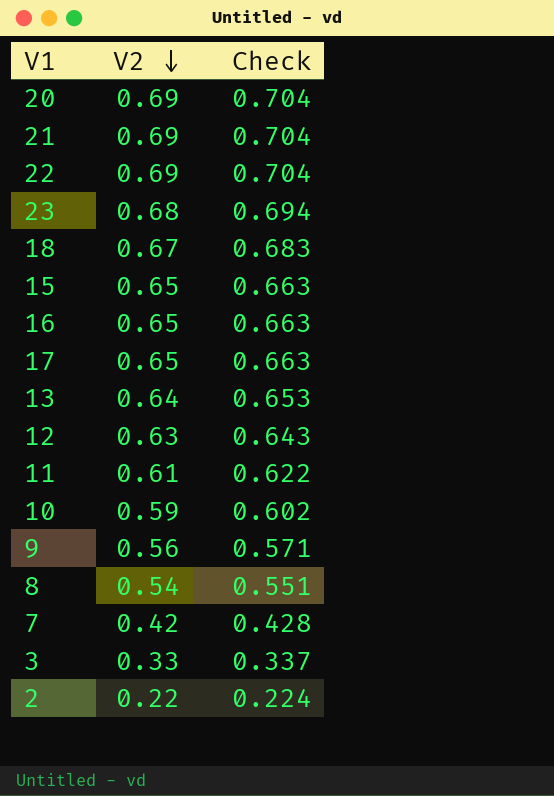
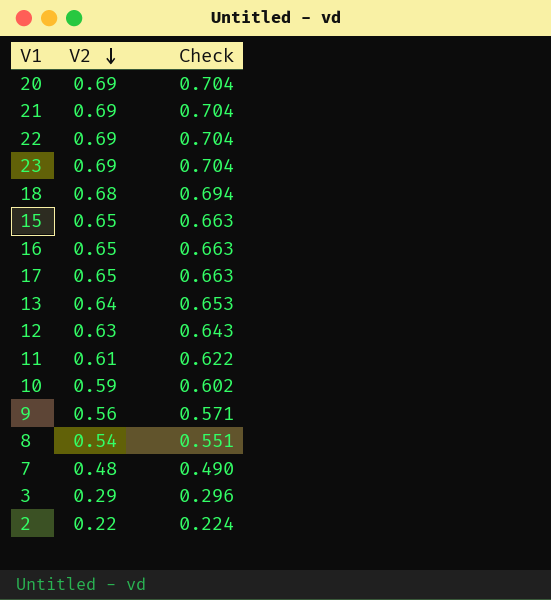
23 | V2: 0.68 -> 0.69
23 | Check: 0.694 -> 0.704
18 | V2: 0.67 -> 0.68
18 | Check: 0.683 -> 0.694
7 | V2: 0.42 -> 0.48
7 | Check: 0.428 -> 0.490
3 | V2: 0.33 -> 0.29
3 | Check: 0.337 -> 0.296

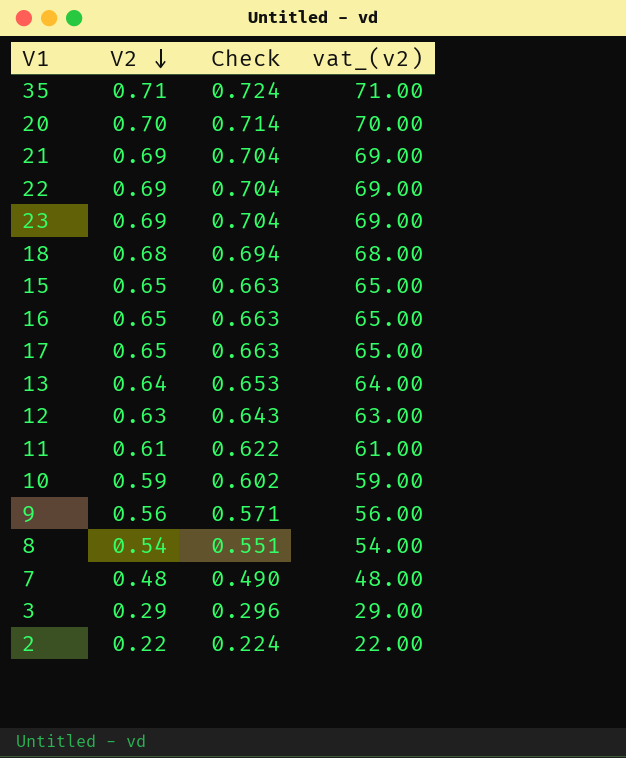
column vat_(v2) | formula: none -> [V2] * 100
row 35: none -> 0.71 | 0.724 | 71.00
20 | V2: 0.69 -> 0.70
20 | Check: 0.704 -> 0.714

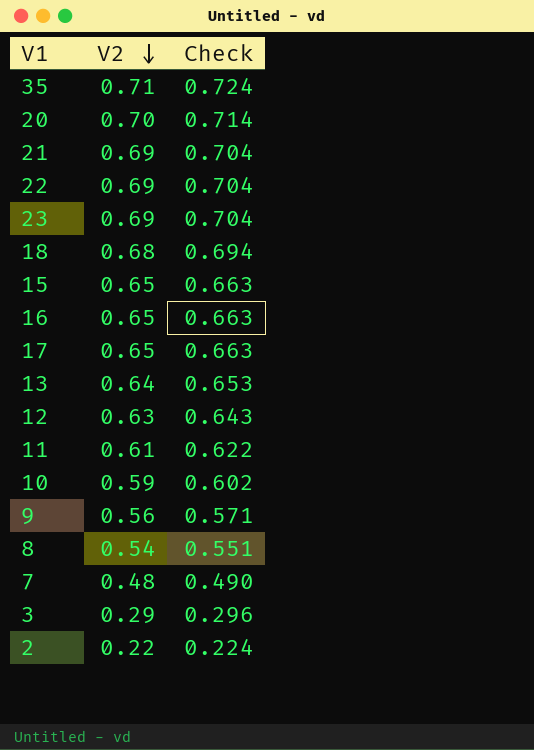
column vat_(v2) | formula: [V2] * 100 -> none

